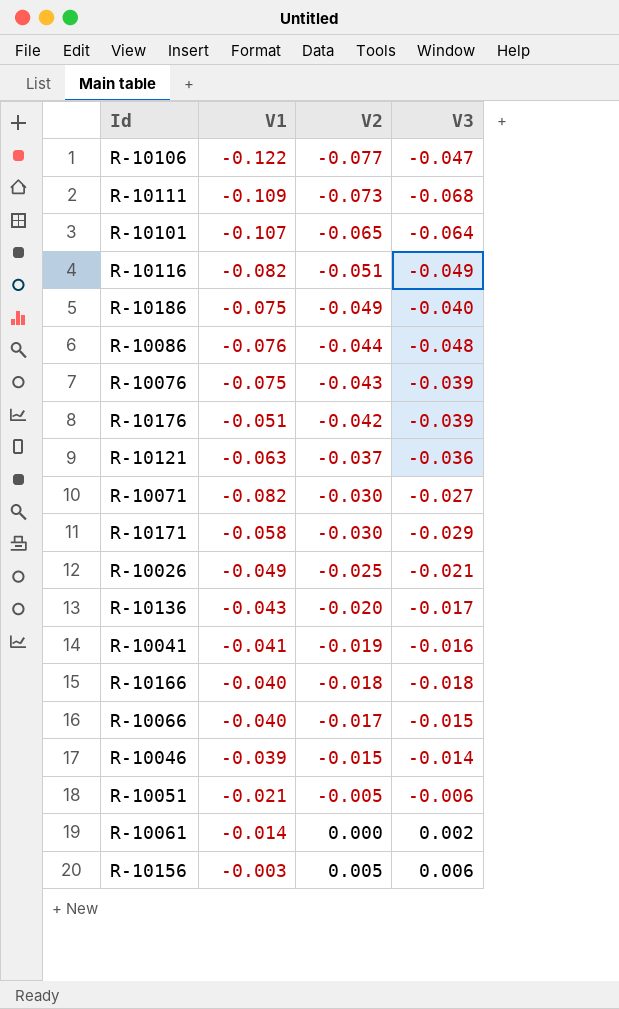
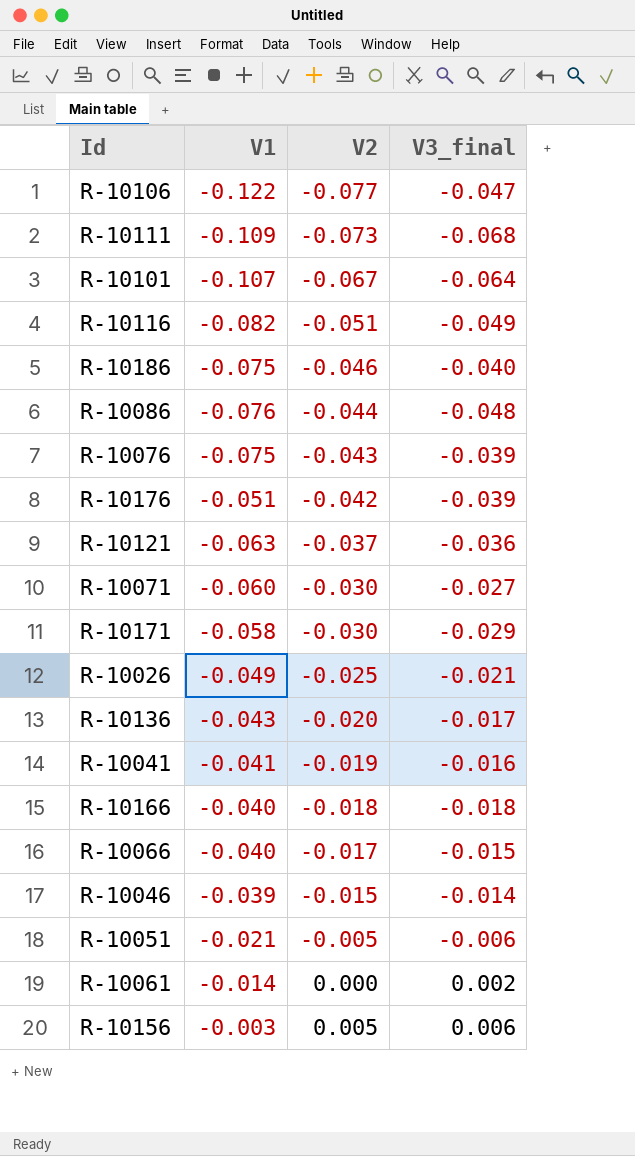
column name: V3 -> V3_final
R-10101 | V2: -0.065 -> -0.067
R-10186 | V2: -0.049 -> -0.046
R-10071 | V1: -0.082 -> -0.060

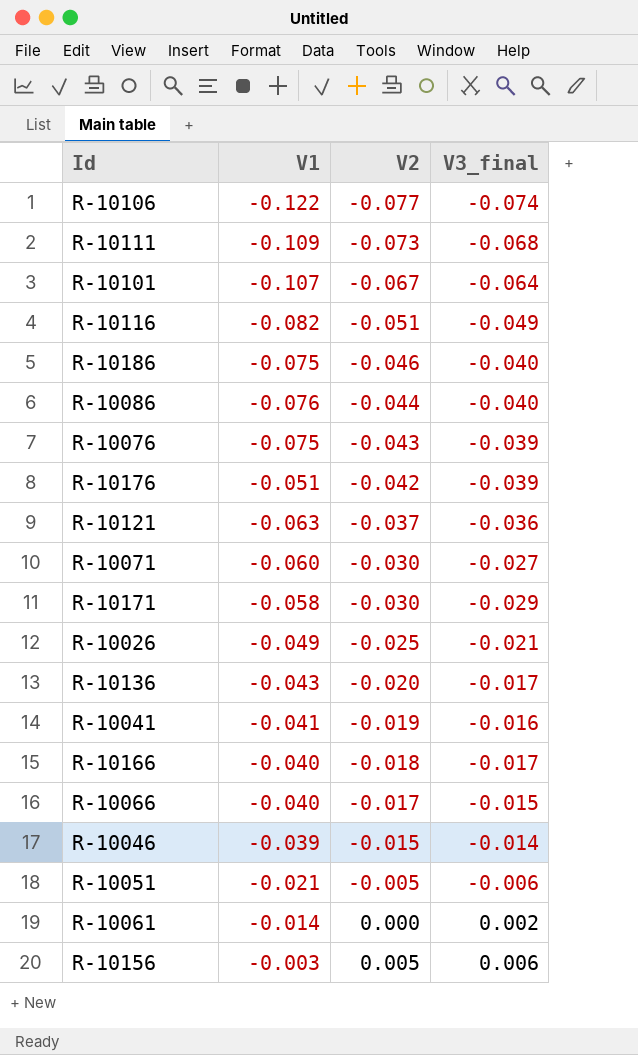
R-10106 | V3_final: -0.047 -> -0.074
R-10086 | V3_final: -0.048 -> -0.040
R-10166 | V3_final: -0.018 -> -0.017

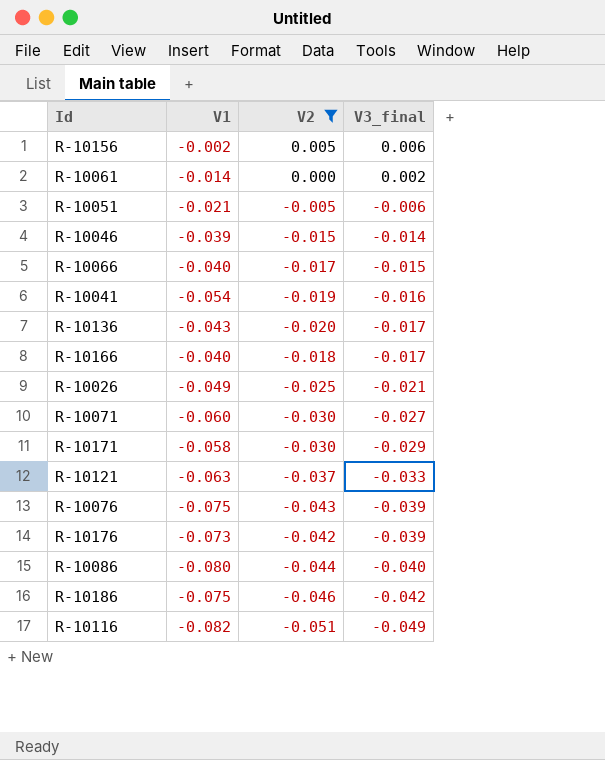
filter: none -> V2 >= -0.051
row order: V2 ascending -> V3_final descending
R-10156 | V1: -0.003 -> -0.002
R-10041 | V1: -0.041 -> -0.054
R-10121 | V3_final: -0.036 -> -0.033
R-10176 | V1: -0.051 -> -0.073
R-10086 | V1: -0.076 -> -0.080
R-10186 | V3_final: -0.040 -> -0.042

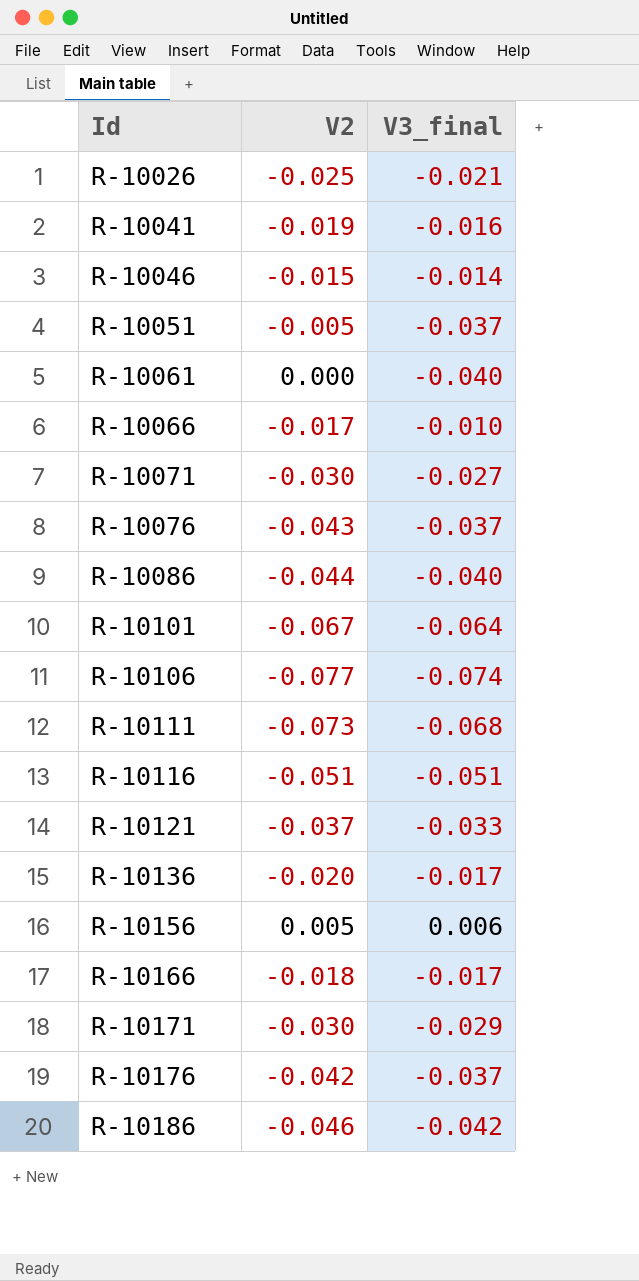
filter: V2 >= -0.051 -> none
row order: V3_final descending -> Id ascending
column V1 | position: 2 -> none
R-10051 | V3_final: -0.006 -> -0.037
R-10061 | V3_final: 0.002 -> -0.040
R-10066 | V3_final: -0.015 -> -0.010
R-10076 | V3_final: -0.039 -> -0.037
R-10116 | V3_final: -0.049 -> -0.051
R-10176 | V3_final: -0.039 -> -0.037

